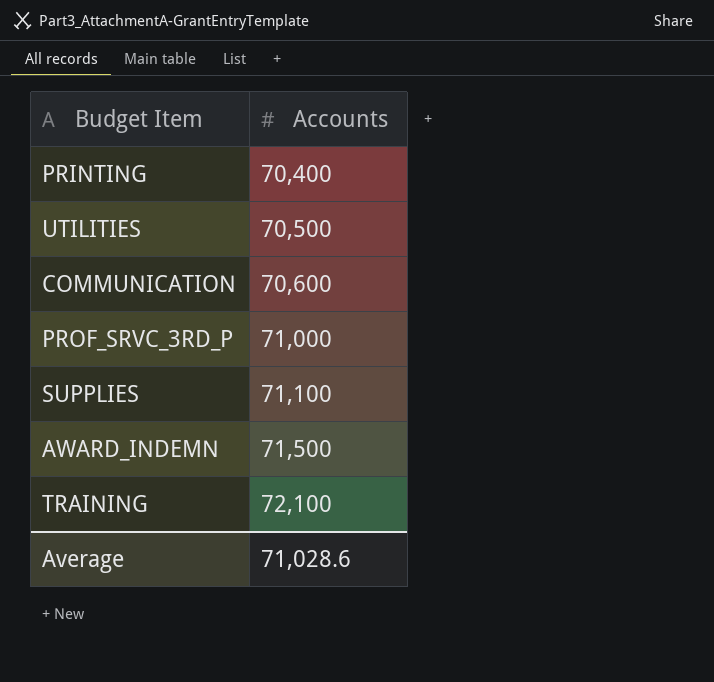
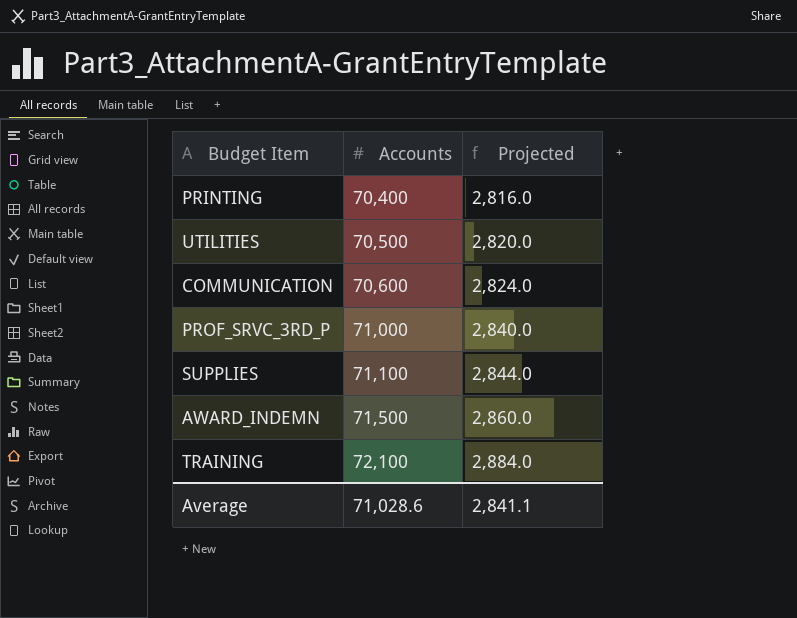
column Projected | formula: none -> [Accounts] * 0.04

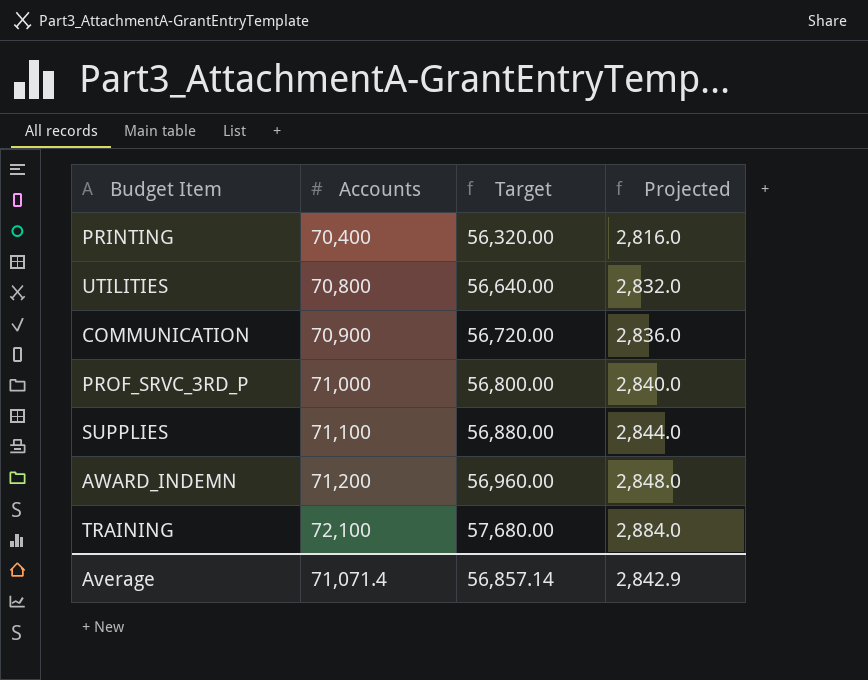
column Target | formula: none -> [Accounts] * 0.8
UTILITIES | Accounts: 70,500 -> 70,800
UTILITIES | Projected: 2,820.0 -> 2,832.0
COMMUNICATION | Accounts: 70,600 -> 70,900
COMMUNICATION | Projected: 2,824.0 -> 2,836.0
AWARD_INDEMN | Accounts: 71,500 -> 71,200
AWARD_INDEMN | Projected: 2,860.0 -> 2,848.0
Average | Accounts: 71,028.6 -> 71,071.4
Average | Projected: 2,841.1 -> 2,842.9

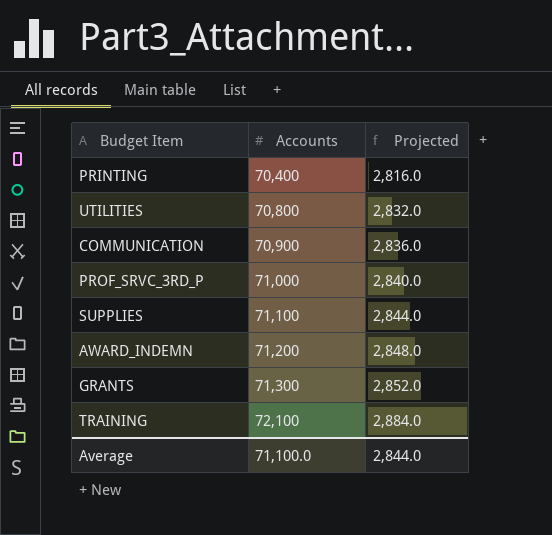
column Target | formula: [Accounts] * 0.8 -> none
row GRANTS: none -> 71,300 | 2,852.0
Average | Accounts: 71,071.4 -> 71,100.0
Average | Projected: 2,842.9 -> 2,844.0

